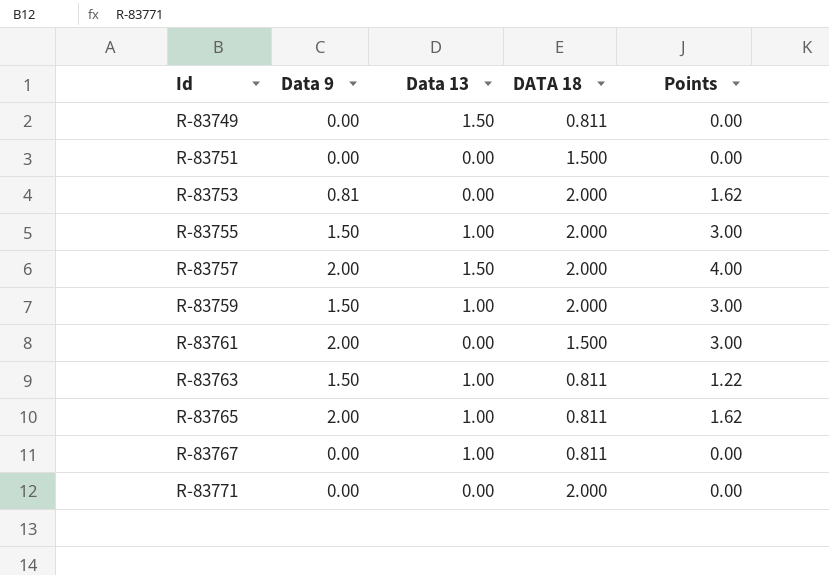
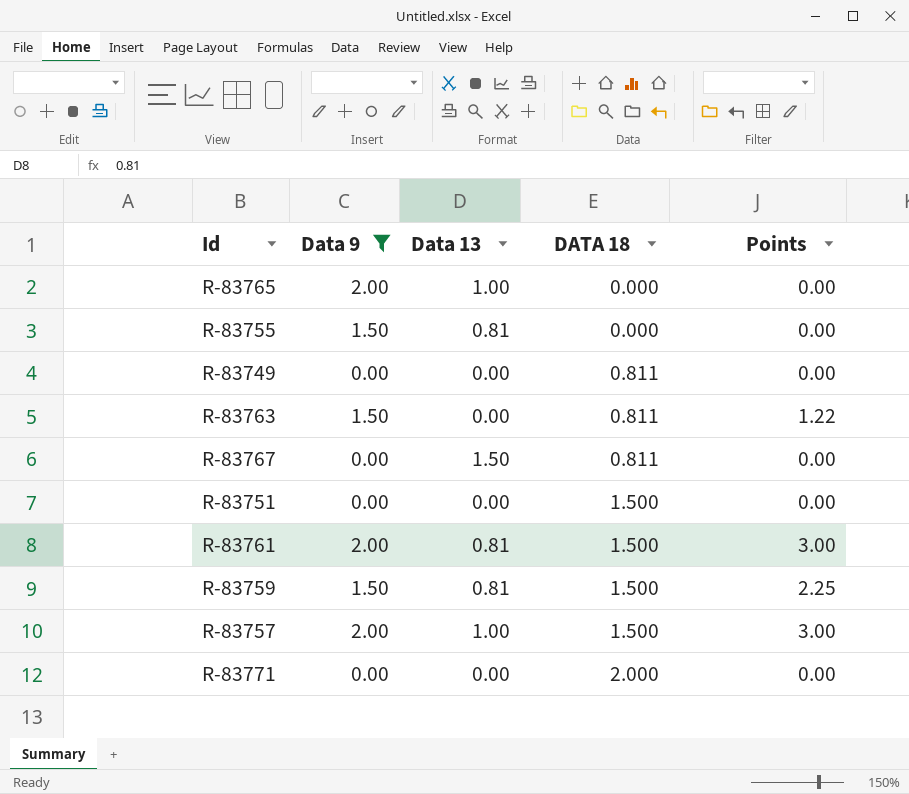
filter: none -> Data 9 != 0.81
row order: Id ascending -> DATA 18 ascending
R-83765 | DATA 18: 0.811 -> 0.000
R-83765 | Points: 1.62 -> 0.00
R-83755 | Data 13: 1.00 -> 0.81
R-83755 | DATA 18: 2.000 -> 0.000
R-83755 | Points: 3.00 -> 0.00
R-83749 | Data 13: 1.50 -> 0.00
R-83763 | Data 13: 1.00 -> 0.00
R-83767 | Data 13: 1.00 -> 1.50
R-83761 | Data 13: 0.00 -> 0.81
R-83759 | Data 13: 1.00 -> 0.81
R-83759 | DATA 18: 2.000 -> 1.500
R-83759 | Points: 3.00 -> 2.25
R-83757 | Data 13: 1.50 -> 1.00
R-83757 | DATA 18: 2.000 -> 1.500
R-83757 | Points: 4.00 -> 3.00

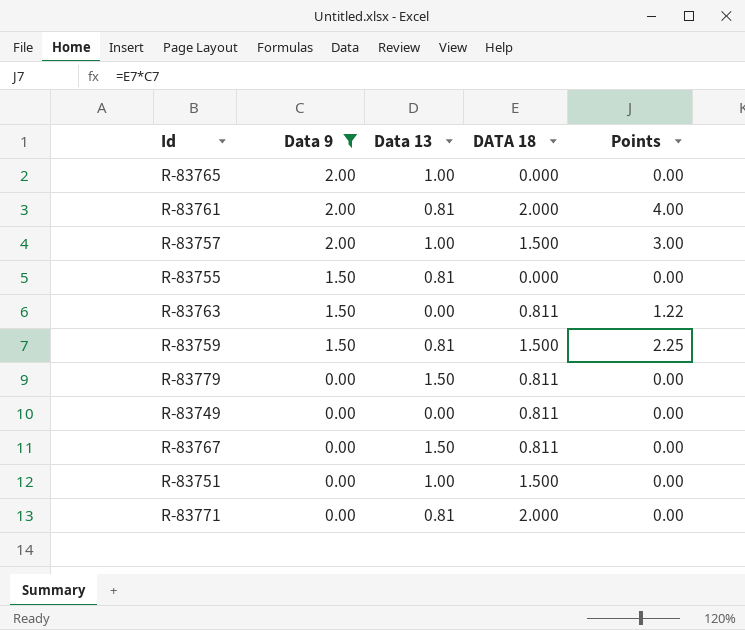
row order: DATA 18 ascending -> Data 9 descending
R-83761 | DATA 18: 1.500 -> 2.000
R-83761 | Points: 3.00 -> 4.00
row R-83779: none -> 0.00 | 1.50 | 0.811 | 0.00
R-83751 | Data 13: 0.00 -> 1.00
R-83771 | Data 13: 0.00 -> 0.81

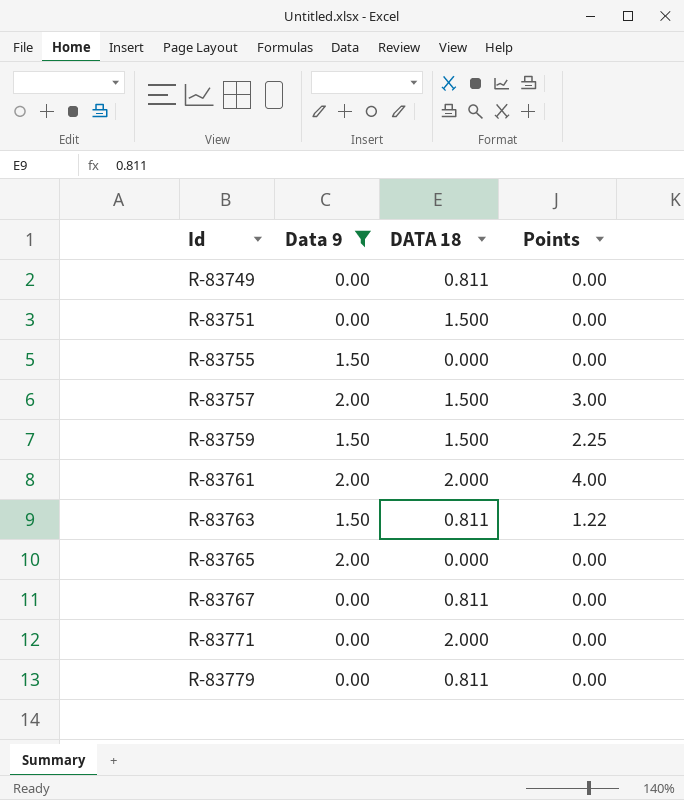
row order: Data 9 descending -> Id ascending
column Data 13 | position: 3 -> none

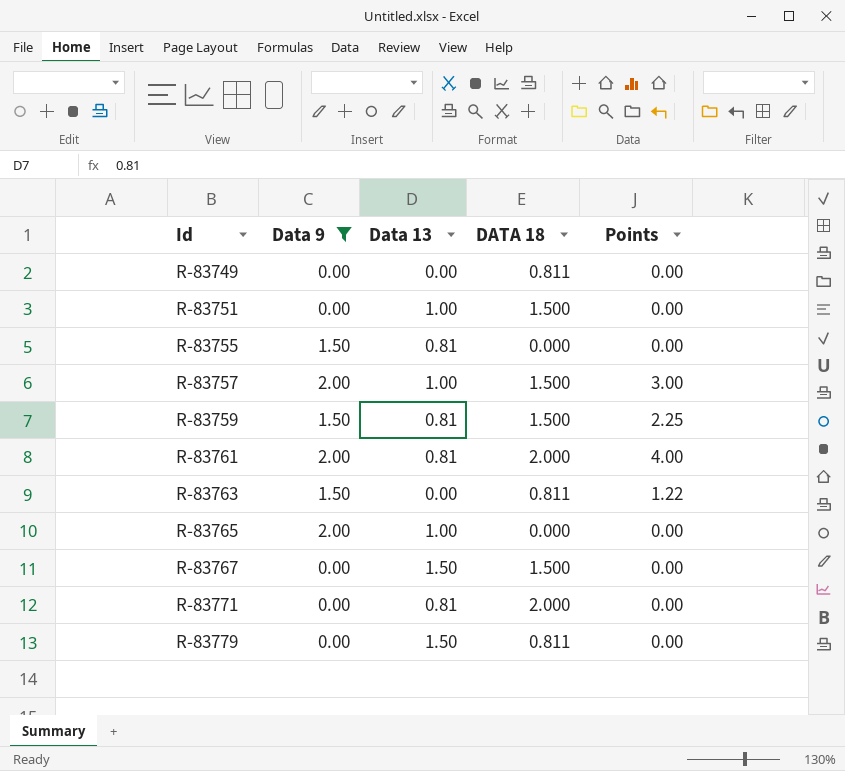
column Data 13 | position: none -> 3
R-83767 | DATA 18: 0.811 -> 1.500

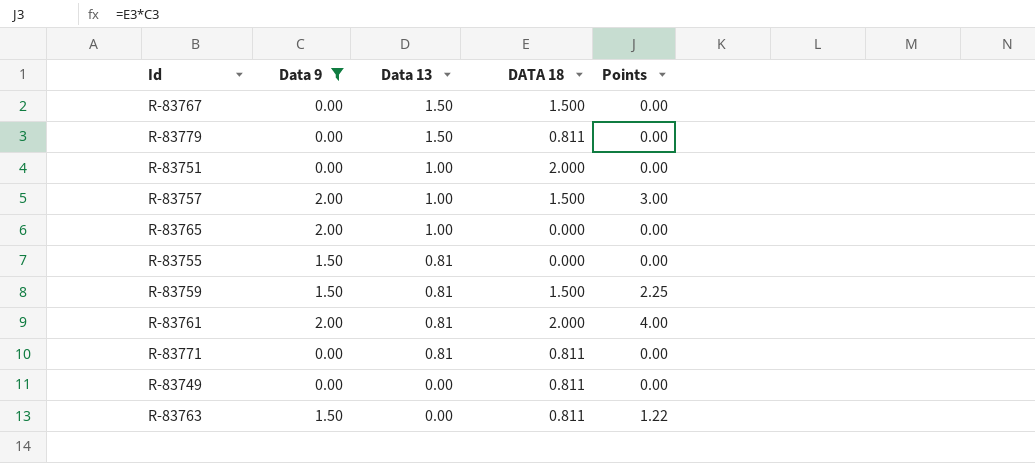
row order: Id ascending -> Data 13 descending
R-83751 | DATA 18: 1.500 -> 2.000
R-83771 | DATA 18: 2.000 -> 0.811

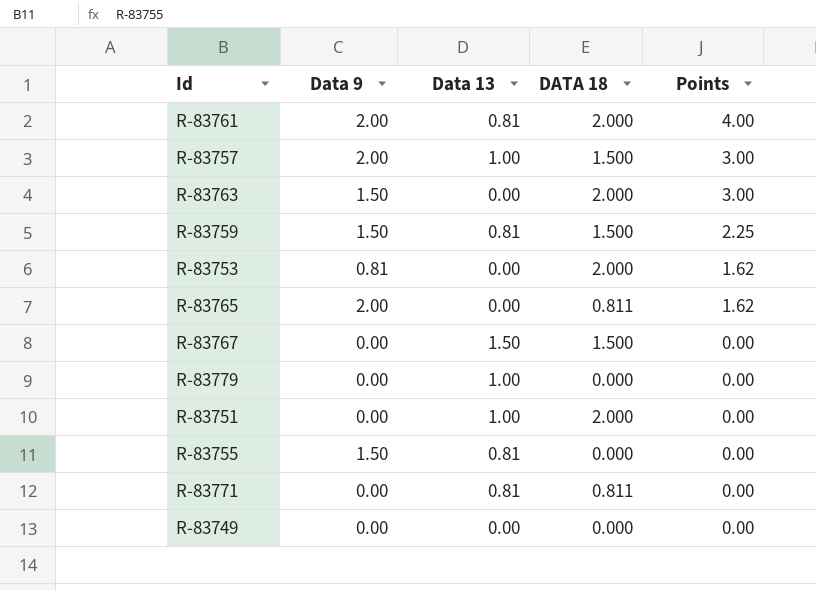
filter: Data 9 != 0.81 -> none
row order: Data 13 descending -> Points descending
R-83763 | DATA 18: 0.811 -> 2.000
R-83763 | Points: 1.22 -> 3.00
R-83765 | Data 13: 1.00 -> 0.00
R-83765 | DATA 18: 0.000 -> 0.811
R-83765 | Points: 0.00 -> 1.62
R-83779 | Data 13: 1.50 -> 1.00
R-83779 | DATA 18: 0.811 -> 0.000
R-83749 | DATA 18: 0.811 -> 0.000

